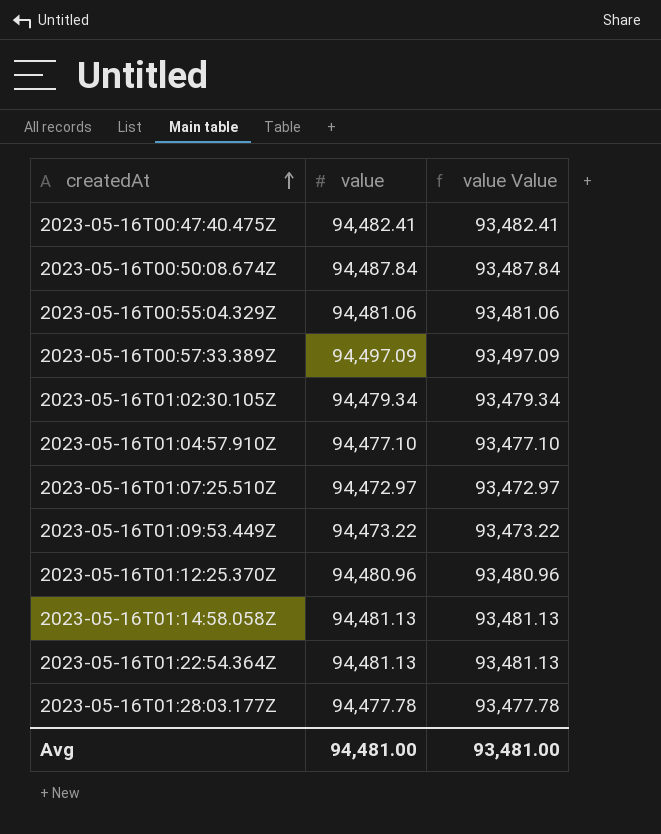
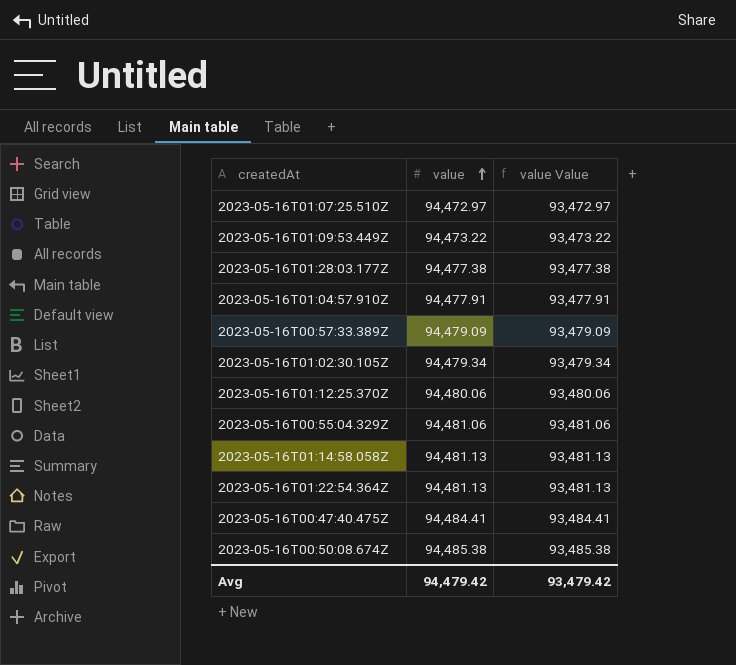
row order: createdAt ascending -> value ascending
2023-05-16T01:28:03.177Z | value: 94,477.78 -> 94,477.38
2023-05-16T01:28:03.177Z | value Value: 93,477.78 -> 93,477.38
2023-05-16T01:04:57.910Z | value: 94,477.10 -> 94,477.91
2023-05-16T01:04:57.910Z | value Value: 93,477.10 -> 93,477.91
2023-05-16T00:57:33.389Z | value: 94,497.09 -> 94,479.09
2023-05-16T00:57:33.389Z | value Value: 93,497.09 -> 93,479.09
2023-05-16T01:12:25.370Z | value: 94,480.96 -> 94,480.06
2023-05-16T01:12:25.370Z | value Value: 93,480.96 -> 93,480.06
2023-05-16T00:47:40.475Z | value: 94,482.41 -> 94,484.41
2023-05-16T00:47:40.475Z | value Value: 93,482.41 -> 93,484.41
2023-05-16T00:50:08.674Z | value: 94,487.84 -> 94,485.38
2023-05-16T00:50:08.674Z | value Value: 93,487.84 -> 93,485.38
Avg | value: 94,481.00 -> 94,479.42
Avg | value Value: 93,481.00 -> 93,479.42

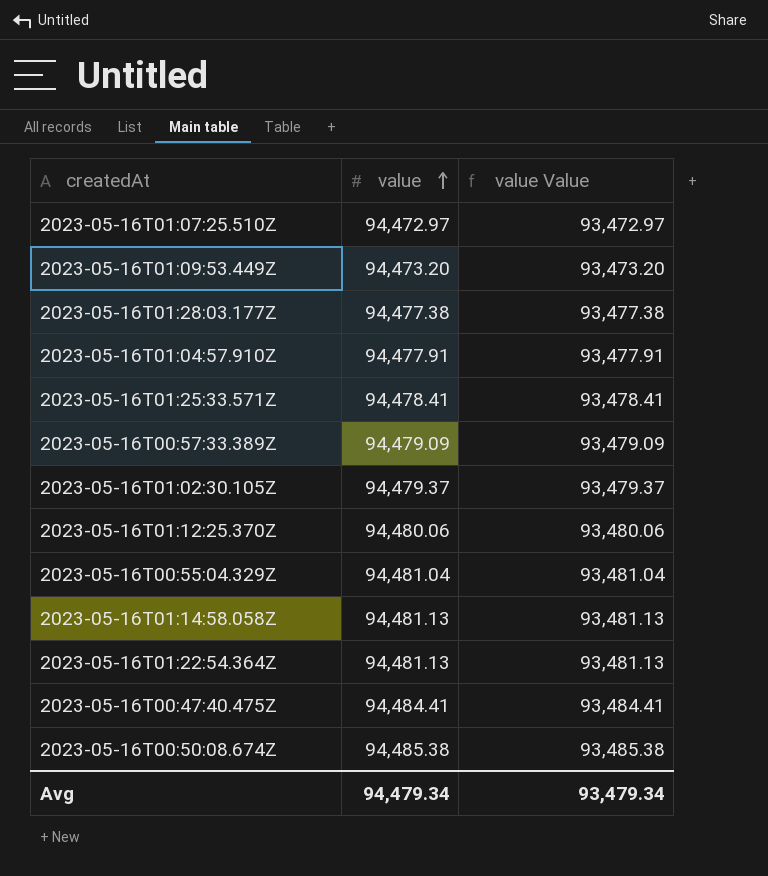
2023-05-16T01:09:53.449Z | value: 94,473.22 -> 94,473.20
2023-05-16T01:09:53.449Z | value Value: 93,473.22 -> 93,473.20
row 2023-05-16T01:25:33.571Z: none -> 94,478.41 | 93,478.41
2023-05-16T01:02:30.105Z | value: 94,479.34 -> 94,479.37
2023-05-16T01:02:30.105Z | value Value: 93,479.34 -> 93,479.37
2023-05-16T00:55:04.329Z | value: 94,481.06 -> 94,481.04
2023-05-16T00:55:04.329Z | value Value: 93,481.06 -> 93,481.04
Avg | value: 94,479.42 -> 94,479.34
Avg | value Value: 93,479.42 -> 93,479.34

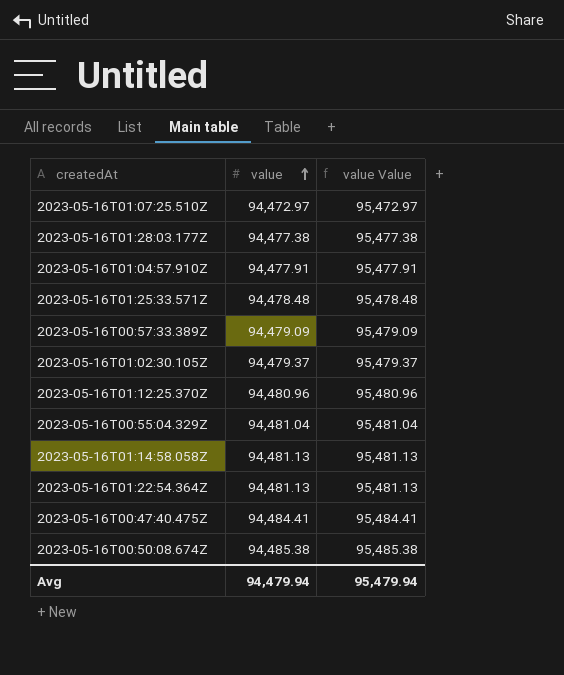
column value Value | formula: [value] - 1000 -> [value] + 1000
row 2023-05-16T01:09:53.449Z: 94,473.20 | 93,473.20 -> none
2023-05-16T01:25:33.571Z | value: 94,478.41 -> 94,478.48
2023-05-16T01:12:25.370Z | value: 94,480.06 -> 94,480.96
Avg | value: 94,479.34 -> 94,479.94
Avg | value Value: 93,479.34 -> 95,479.94

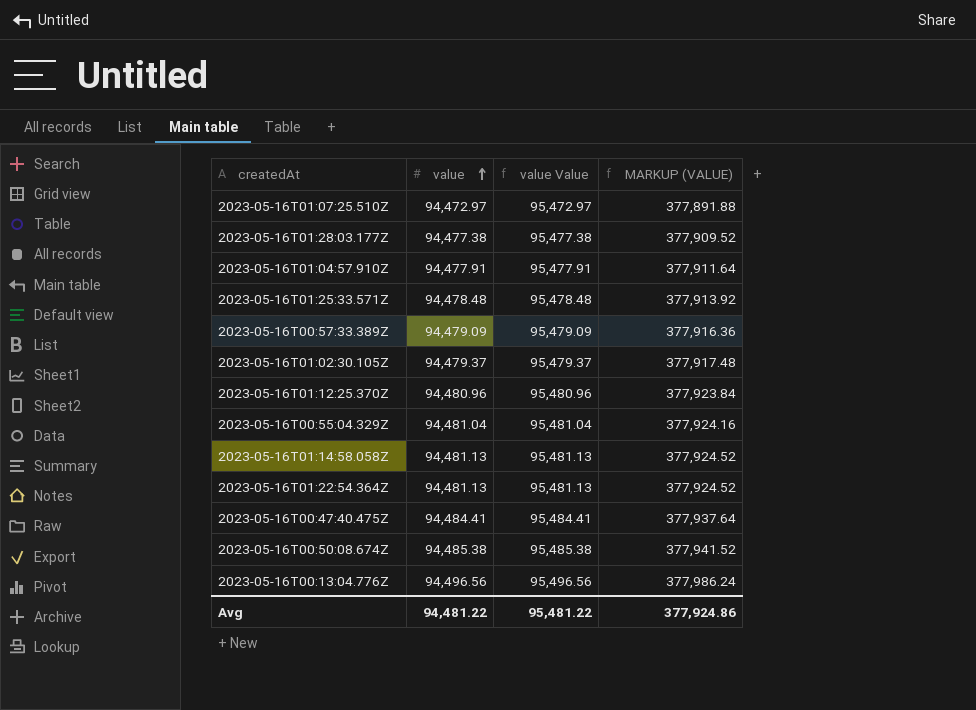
column MARKUP (VALUE) | formula: none -> [value] * 4
row 2023-05-16T00:13:04.776Z: none -> 94,496.56 | 95,496.56 | 377,986.24
Avg | value: 94,479.94 -> 94,481.22
Avg | value Value: 95,479.94 -> 95,481.22

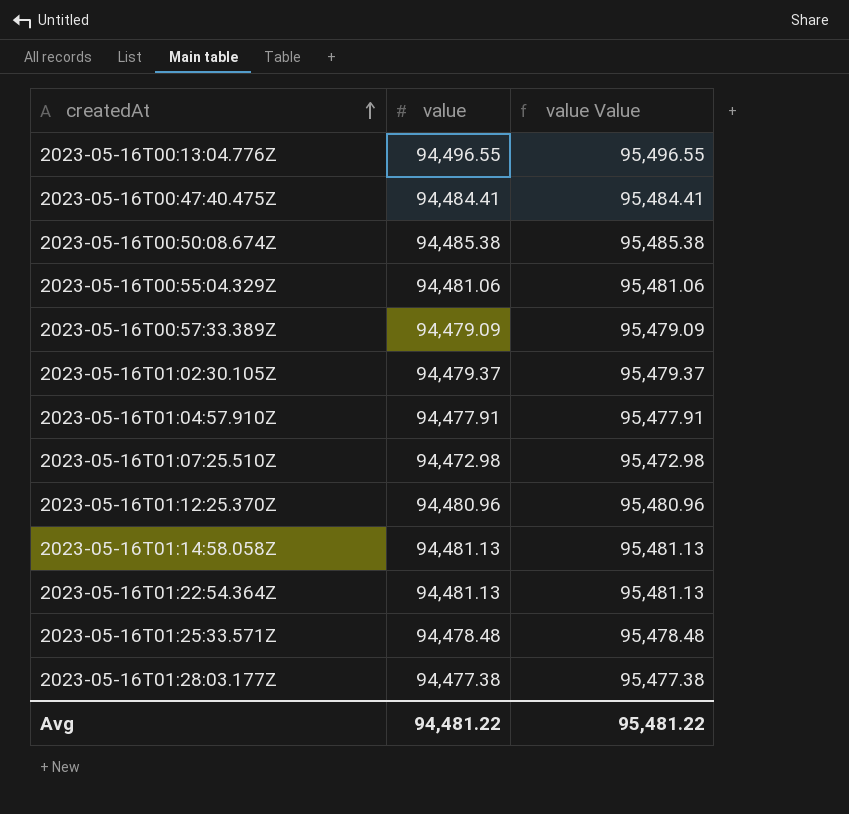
row order: value ascending -> createdAt ascending
column MARKUP (VALUE) | formula: [value] * 4 -> none
2023-05-16T00:13:04.776Z | value: 94,496.56 -> 94,496.55
2023-05-16T00:13:04.776Z | value Value: 95,496.56 -> 95,496.55
2023-05-16T00:55:04.329Z | value: 94,481.04 -> 94,481.06
2023-05-16T00:55:04.329Z | value Value: 95,481.04 -> 95,481.06
2023-05-16T01:07:25.510Z | value: 94,472.97 -> 94,472.98
2023-05-16T01:07:25.510Z | value Value: 95,472.97 -> 95,472.98

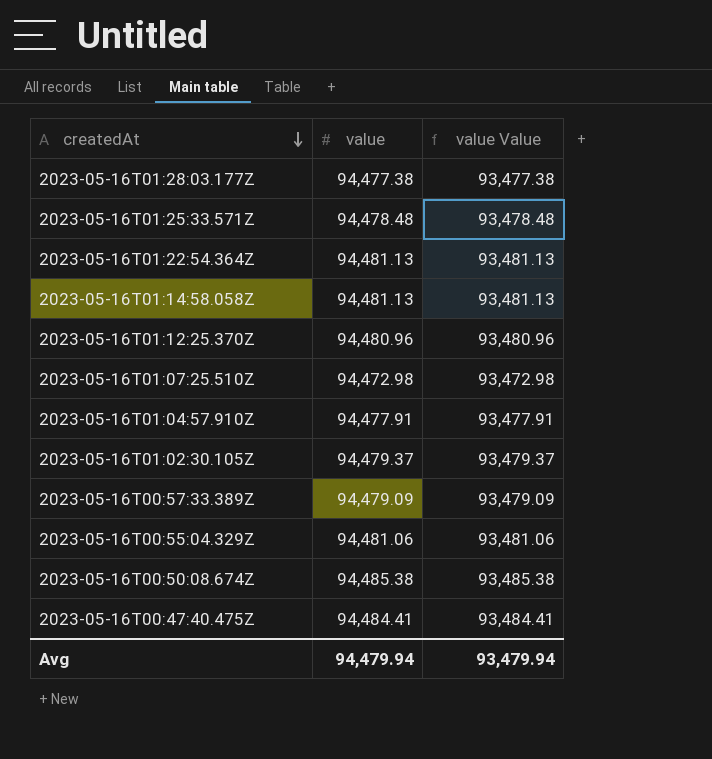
row order: createdAt ascending -> createdAt descending
column value Value | formula: [value] + 1000 -> [value] - 1000
row 2023-05-16T00:13:04.776Z: 94,496.55 | 95,496.55 -> none
Avg | value: 94,481.22 -> 94,479.94
Avg | value Value: 95,481.22 -> 93,479.94

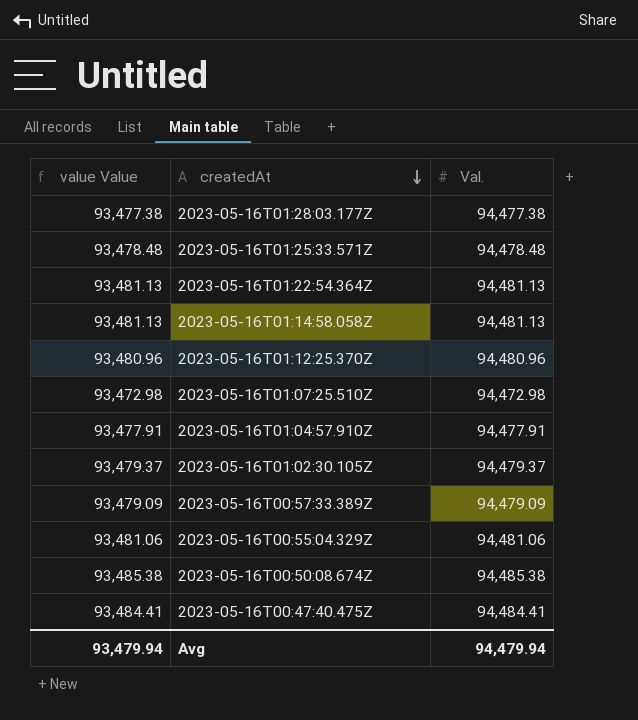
column value Value | position: 3 -> 1
column name: value -> Val.

